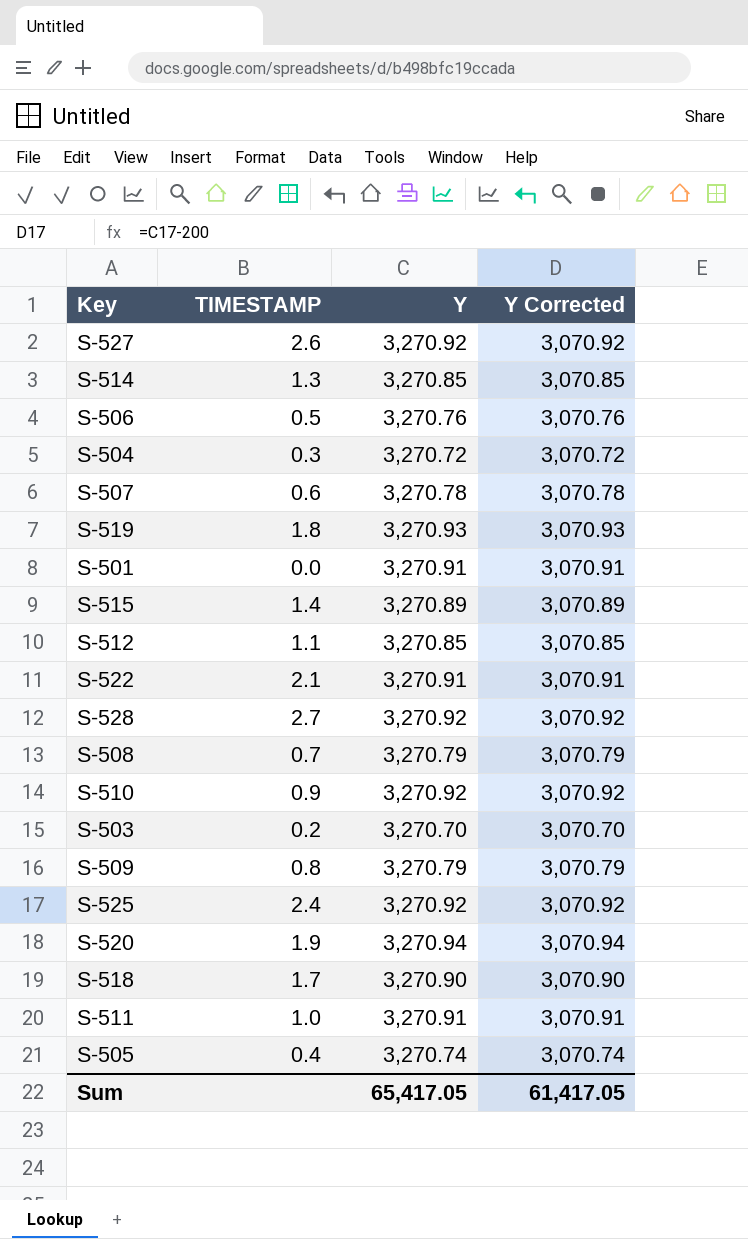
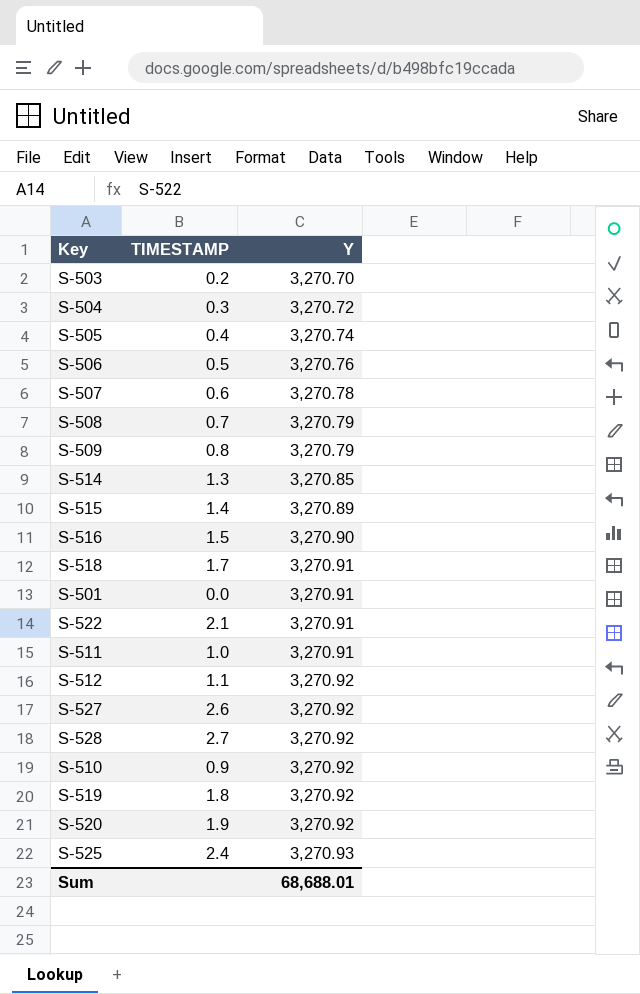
row order: none -> Y ascending
column Y Corrected | formula: [Y] - 200 -> none
row S-516: none -> 1.5 | 3,270.90
S-518 | Y: 3,270.90 -> 3,270.91
S-512 | Y: 3,270.85 -> 3,270.92
S-519 | Y: 3,270.93 -> 3,270.92
S-520 | Y: 3,270.94 -> 3,270.92
S-525 | Y: 3,270.92 -> 3,270.93
Sum | Y: 65,417.05 -> 68,688.01

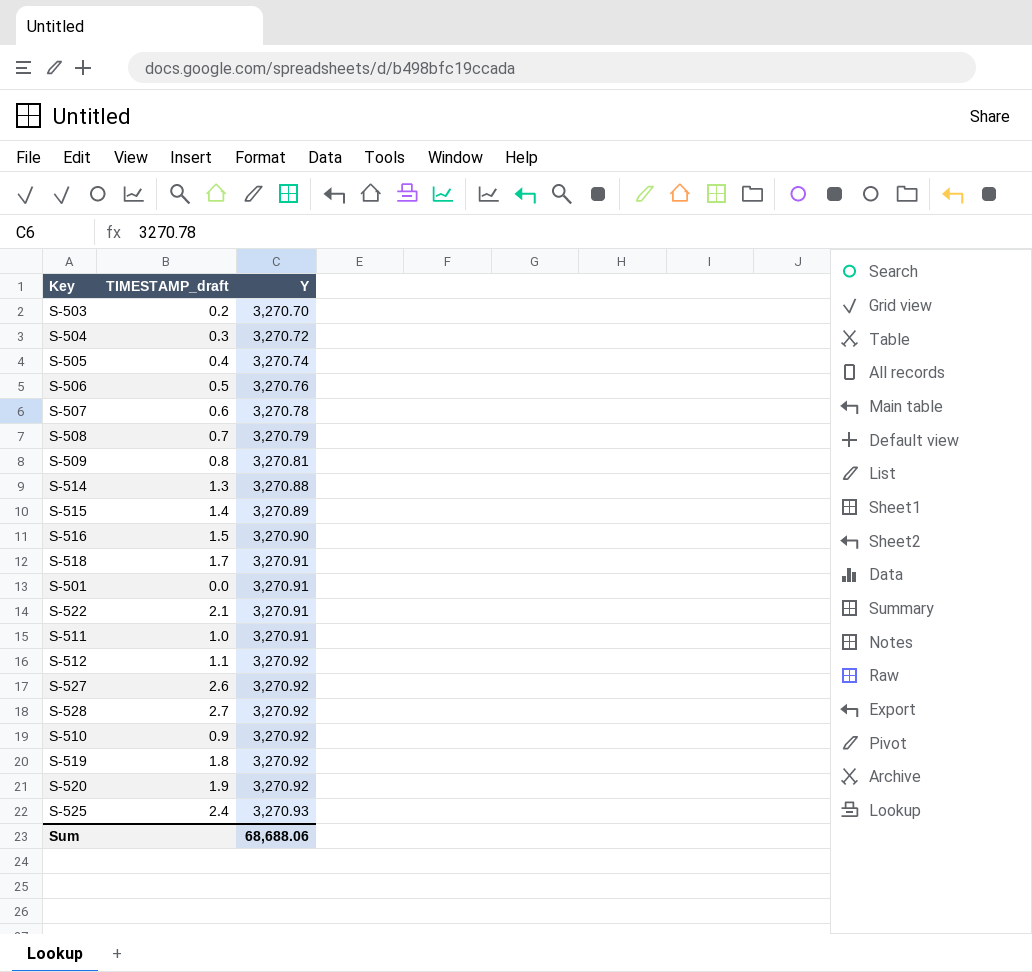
column name: TIMESTAMP -> TIMESTAMP_draft
S-509 | Y: 3,270.79 -> 3,270.81
S-514 | Y: 3,270.85 -> 3,270.88
Sum | Y: 68,688.01 -> 68,688.06

